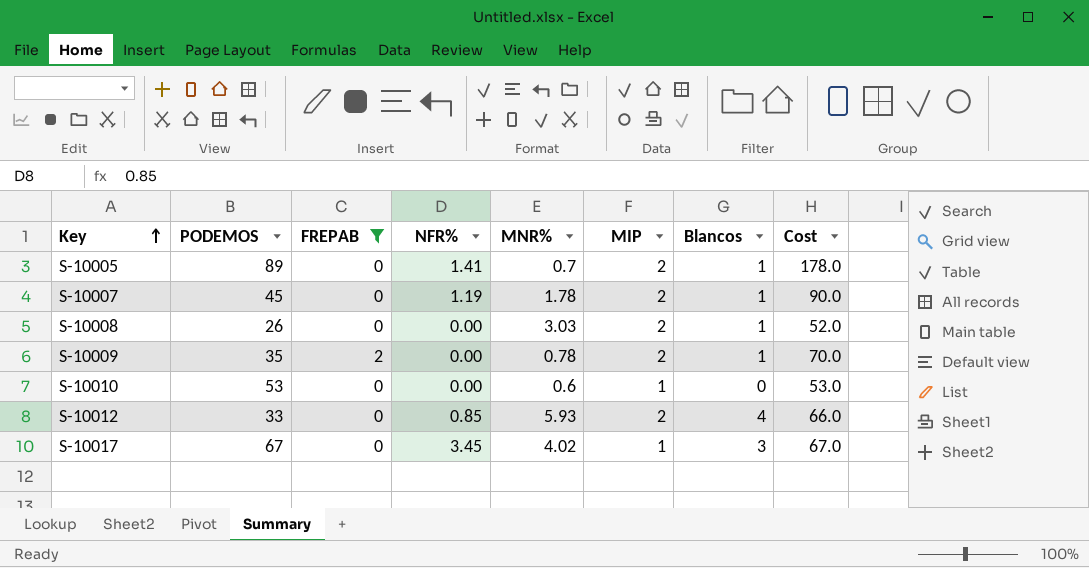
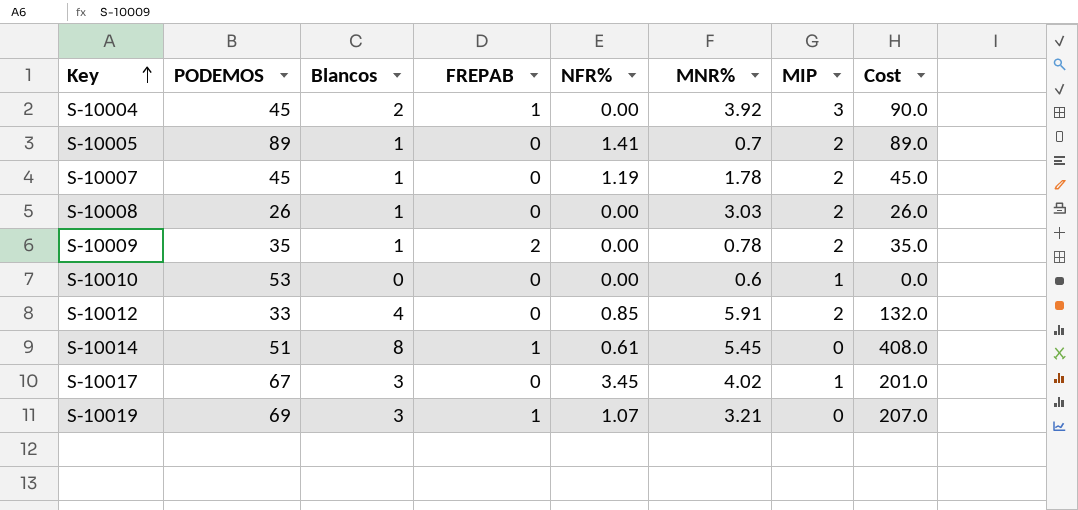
filter: FREPAB != 1 -> none
column Blancos | position: 7 -> 3
column Cost | formula: [PODEMOS] * [MIP] -> [PODEMOS] * [Blancos]
S-10012 | MNR%: 5.93 -> 5.91

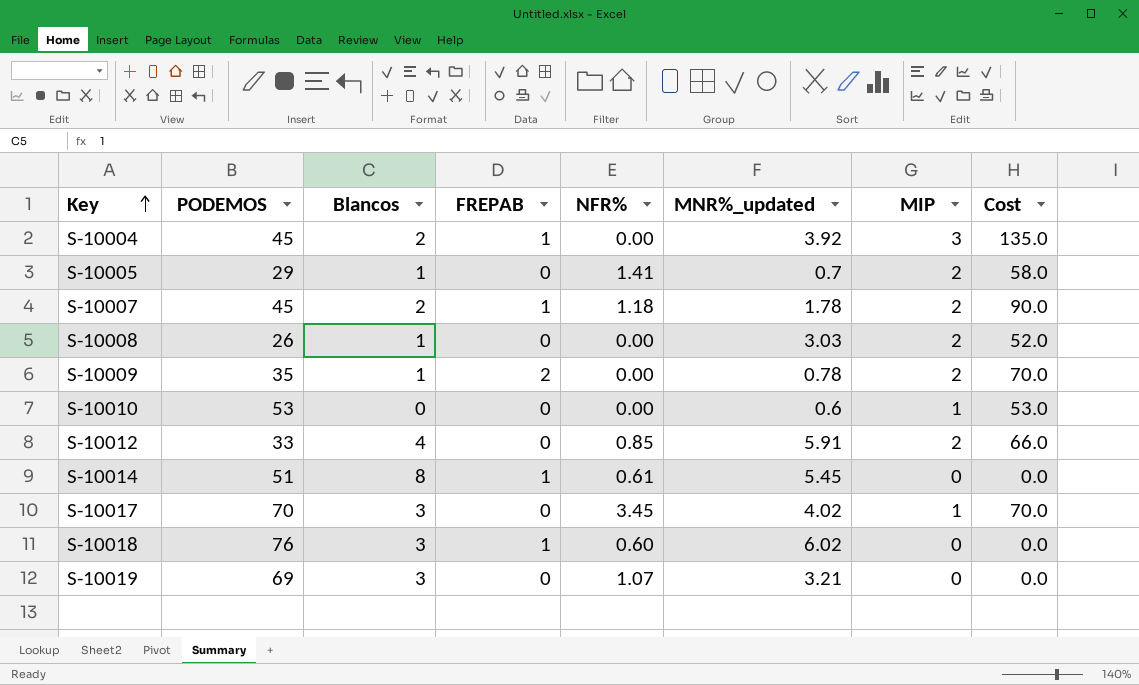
column name: MNR% -> MNR%_updated
column Cost | formula: [PODEMOS] * [Blancos] -> [PODEMOS] * [MIP]
S-10005 | PODEMOS: 89 -> 29
S-10007 | Blancos: 1 -> 2
S-10007 | FREPAB: 0 -> 1
S-10007 | NFR%: 1.19 -> 1.18
S-10017 | PODEMOS: 67 -> 70
row S-10018: none -> 76 | 3 | 1 | 0.60 | 6.02 | 0 | 0.0
S-10019 | FREPAB: 1 -> 0

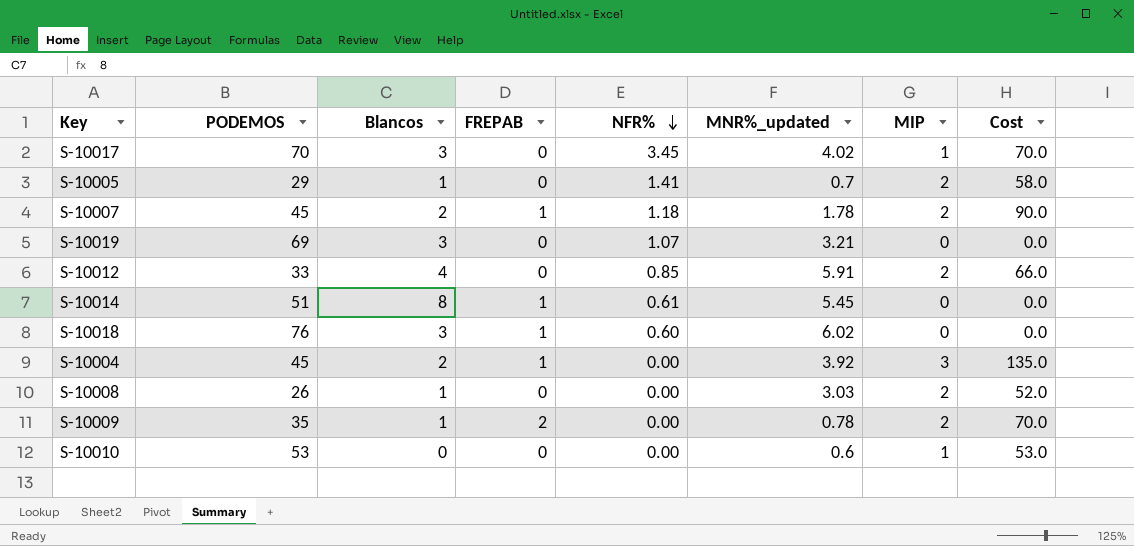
row order: Key ascending -> NFR% descending

